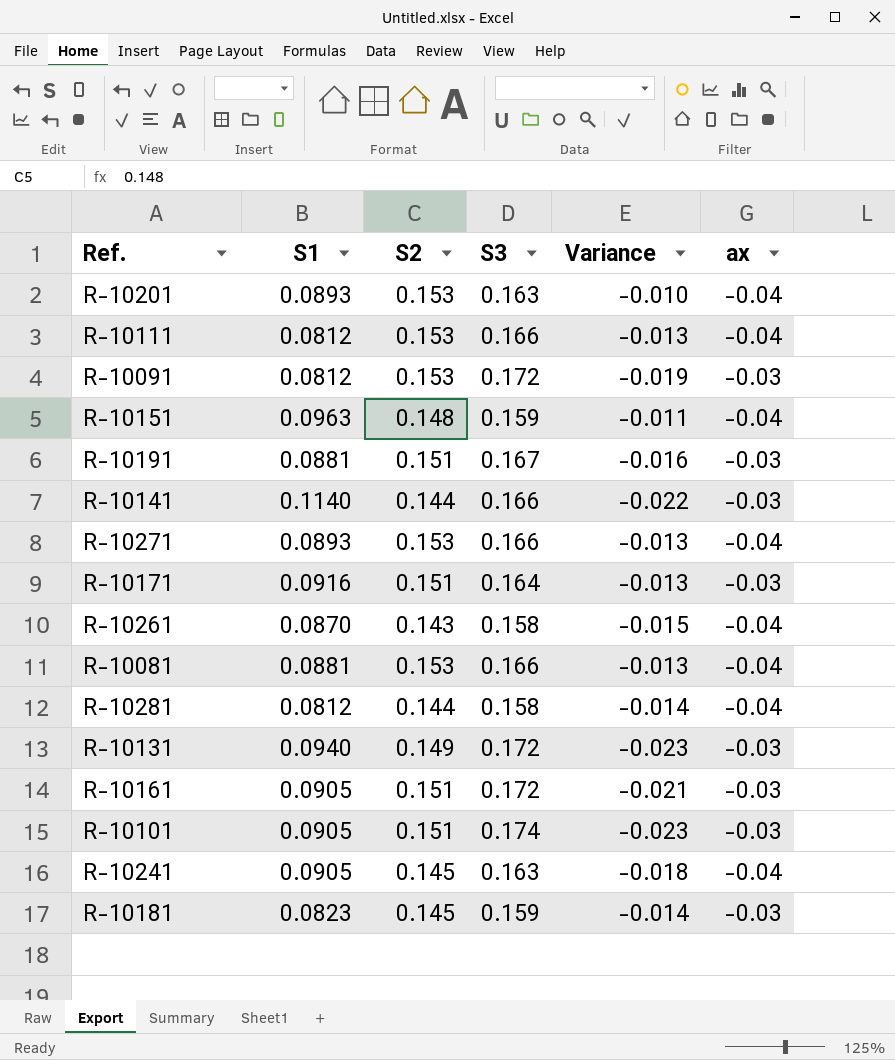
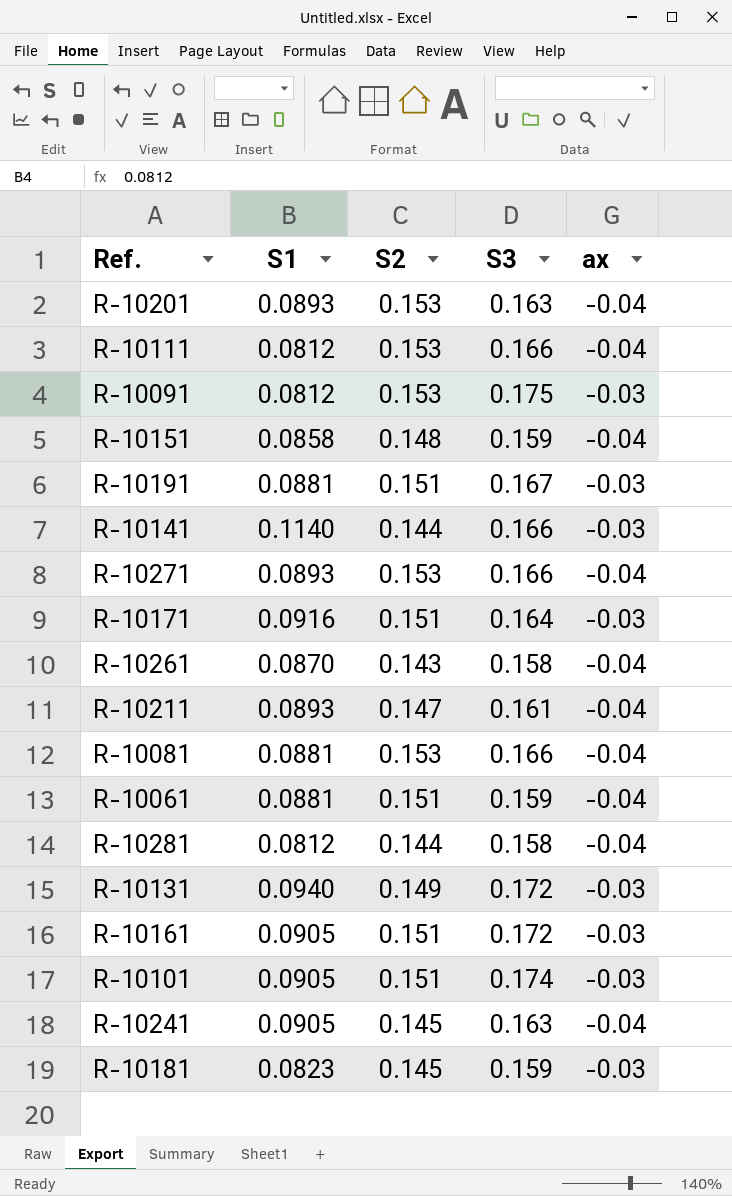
column Variance | formula: [S2] - [S3] -> none
R-10091 | S3: 0.172 -> 0.175
R-10151 | S1: 0.0963 -> 0.0858
row R-10211: none -> 0.0893 | 0.147 | 0.161 | -0.04
row R-10061: none -> 0.0881 | 0.151 | 0.159 | -0.04

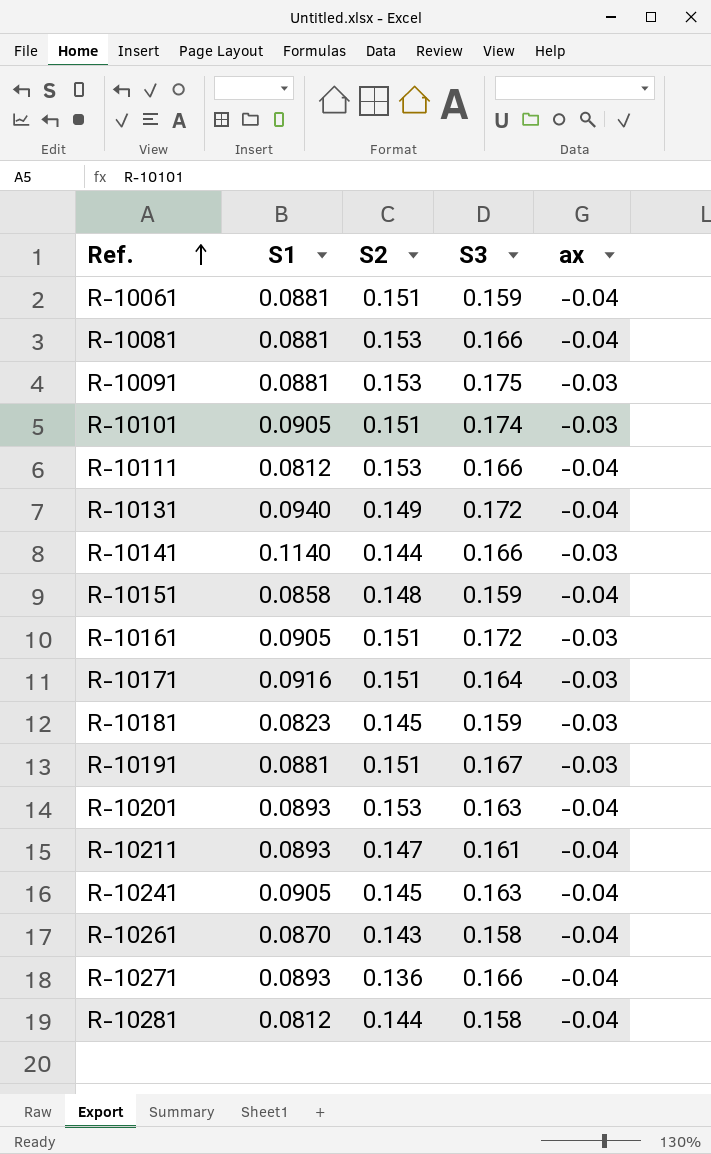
row order: none -> Ref. ascending
R-10091 | S1: 0.0812 -> 0.0881
R-10131 | ax: -0.03 -> -0.04
R-10271 | S2: 0.153 -> 0.136

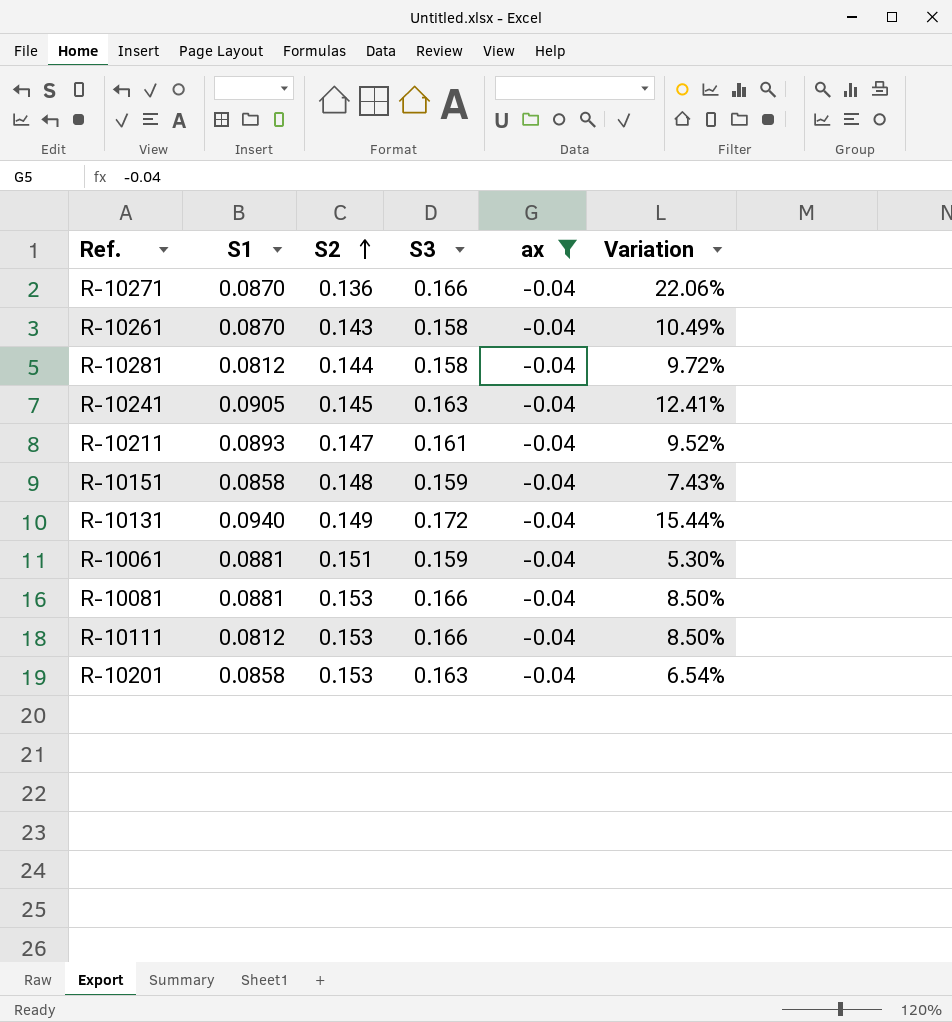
filter: none -> ax = -0.04
row order: Ref. ascending -> S2 ascending
column Variation | formula: none -> ([S3] - [S2]) / [S2]
R-10271 | S1: 0.0893 -> 0.0870
R-10201 | S1: 0.0893 -> 0.0858

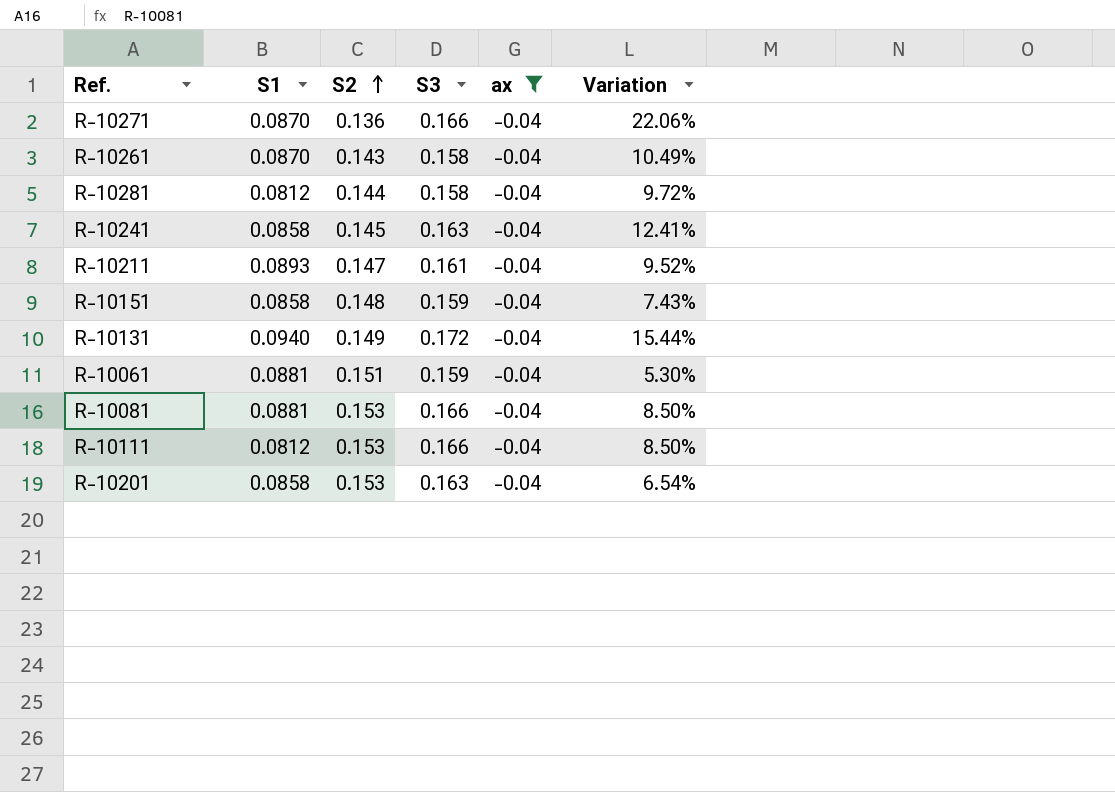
R-10241 | S1: 0.0905 -> 0.0858

